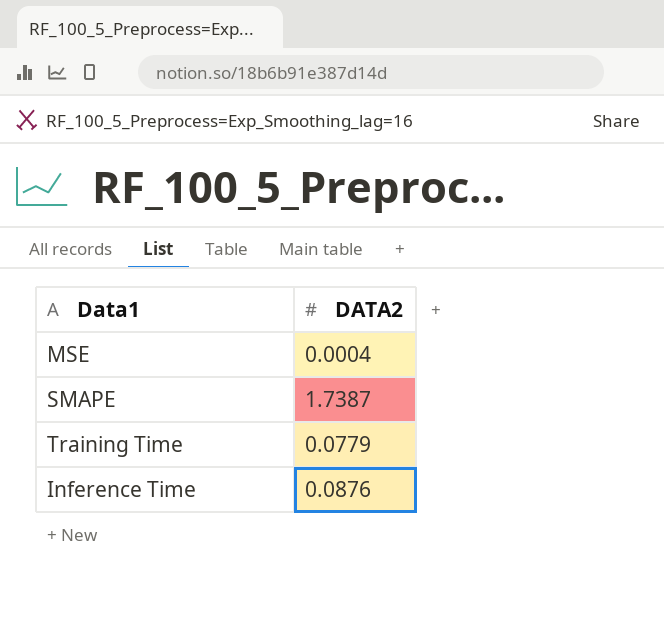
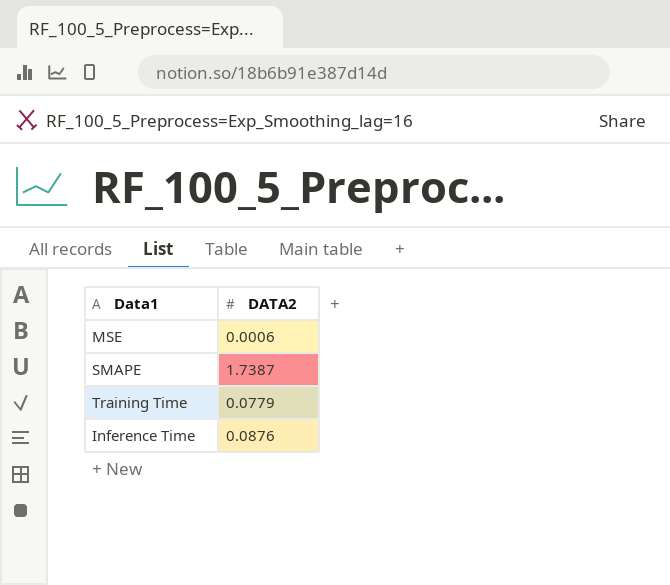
MSE | DATA2: 0.0004 -> 0.0006

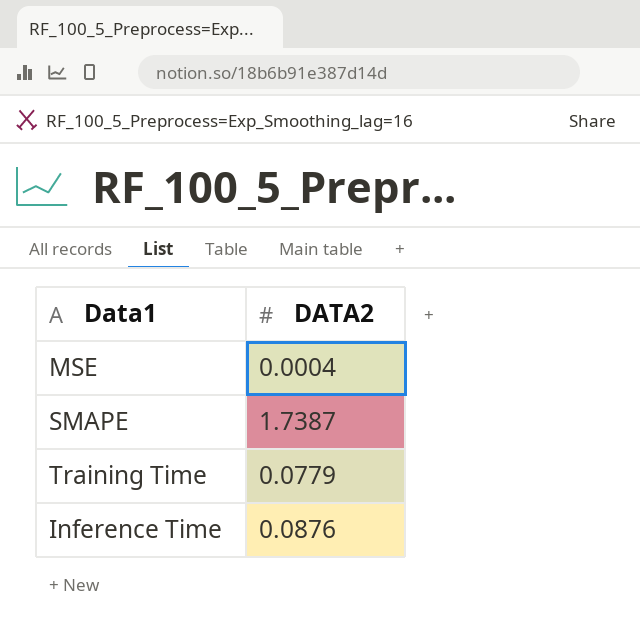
MSE | DATA2: 0.0006 -> 0.0004

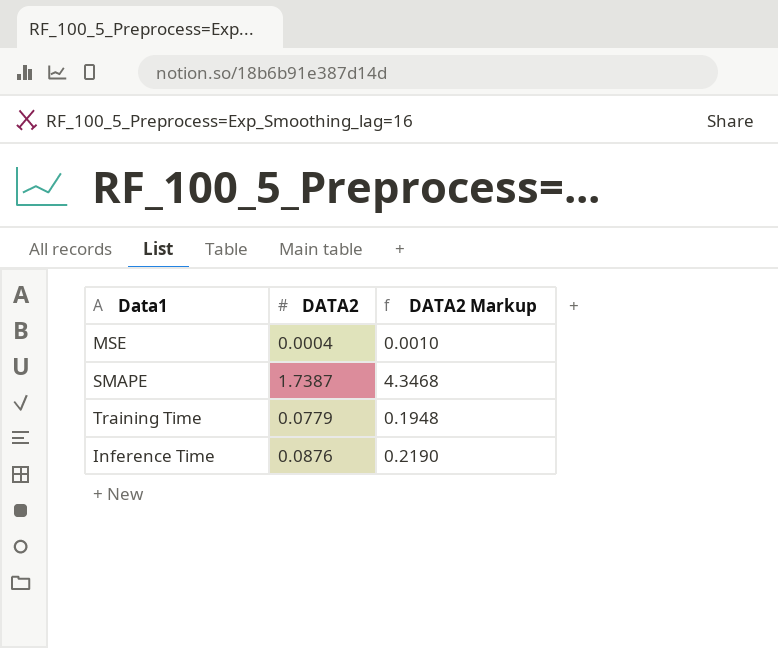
column DATA2 Markup | formula: none -> [DATA2] * 2.5

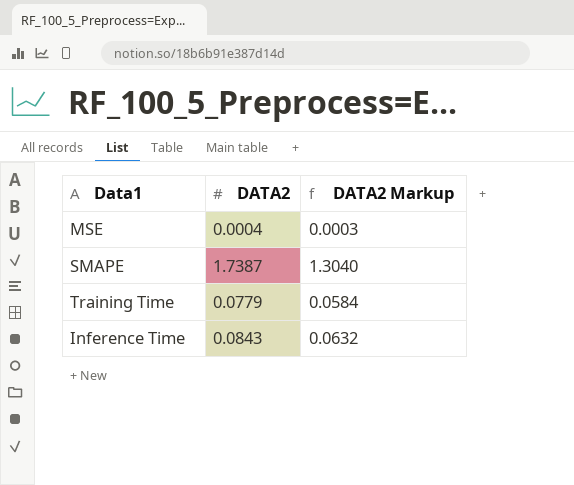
column DATA2 Markup | formula: [DATA2] * 2.5 -> [DATA2] * 0.75
Inference Time | DATA2: 0.0876 -> 0.0843

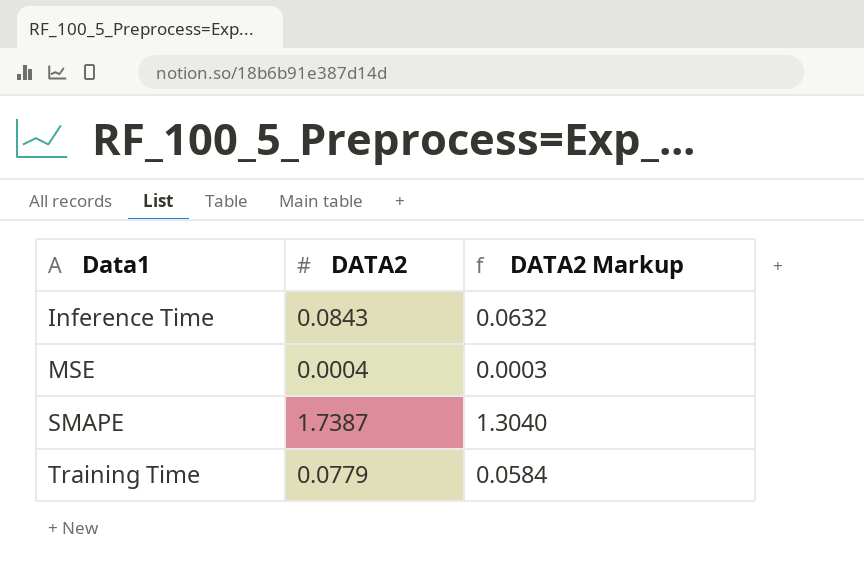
row order: none -> Data1 ascending

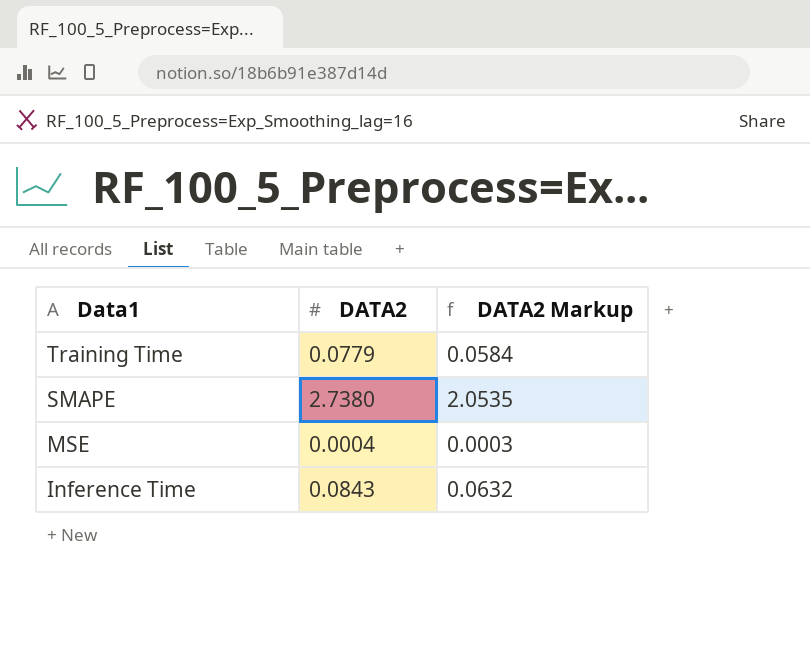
row order: Data1 ascending -> Data1 descending
SMAPE | DATA2: 1.7387 -> 2.7380
SMAPE | DATA2 Markup: 1.3040 -> 2.0535

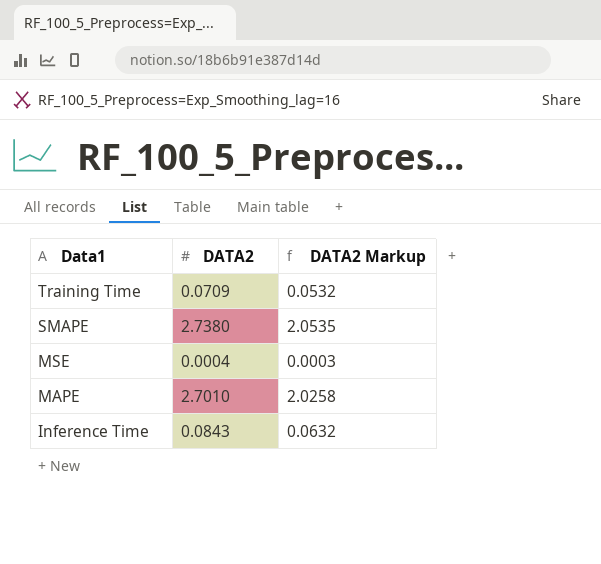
Training Time | DATA2: 0.0779 -> 0.0709
Training Time | DATA2 Markup: 0.0584 -> 0.0532
row MAPE: none -> 2.7010 | 2.0258

